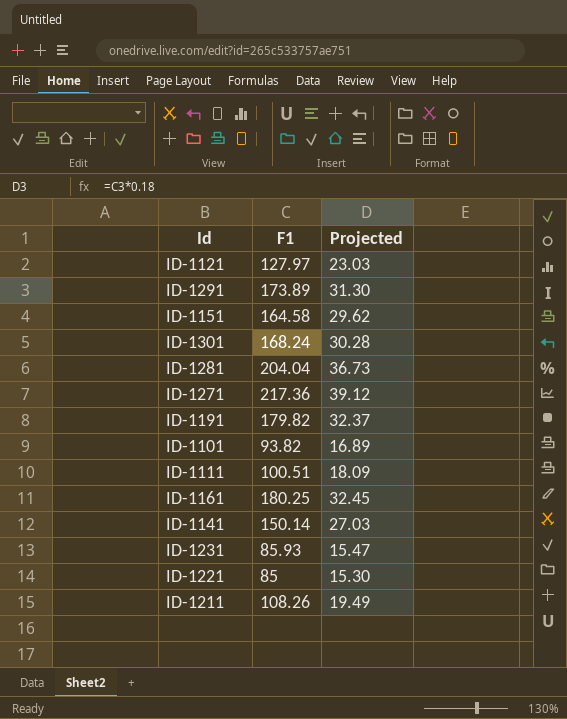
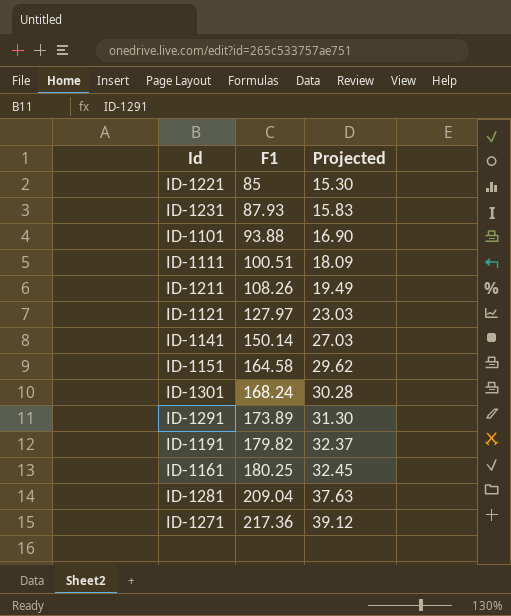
row order: none -> F1 ascending
ID-1231 | F1: 85.93 -> 87.93
ID-1231 | Projected: 15.47 -> 15.83
ID-1101 | F1: 93.82 -> 93.88
ID-1101 | Projected: 16.89 -> 16.90
ID-1281 | F1: 204.04 -> 209.04
ID-1281 | Projected: 36.73 -> 37.63

